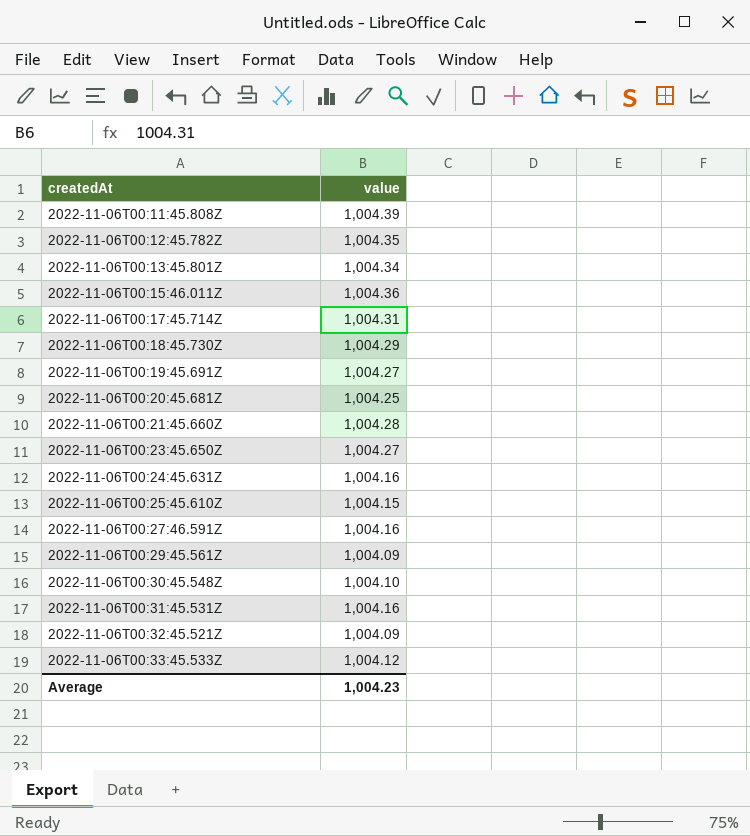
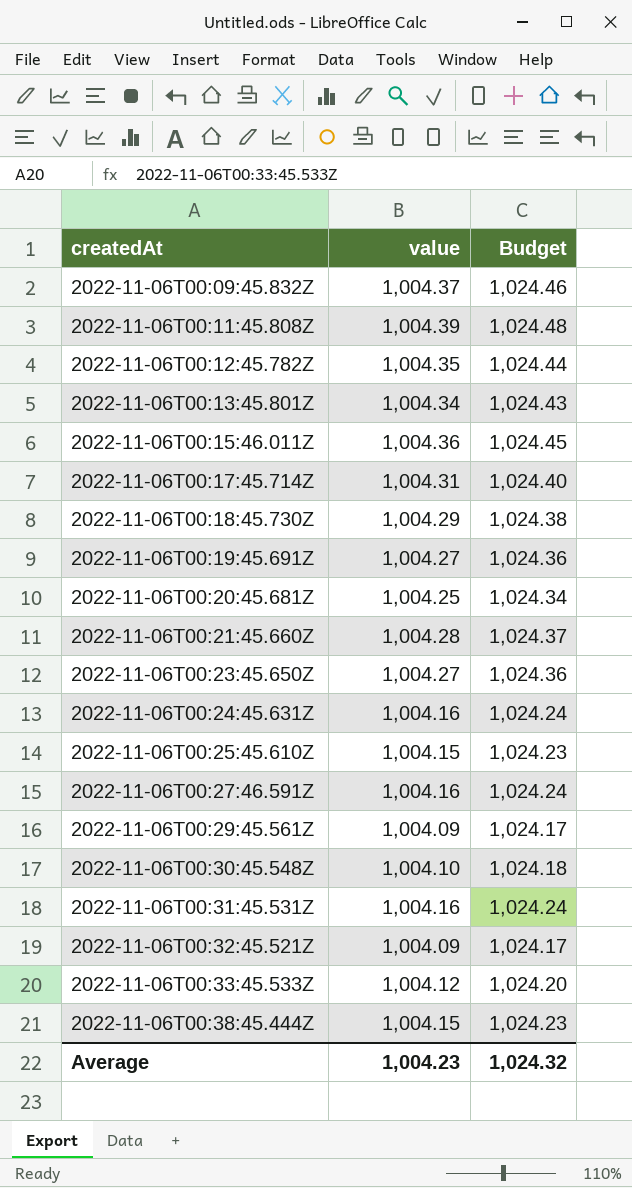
column Budget | formula: none -> [value] * 1.02
row 2022-11-06T00:09:45.832Z: none -> 1,004.37 | 1,024.46
row 2022-11-06T00:38:45.444Z: none -> 1,004.15 | 1,024.23

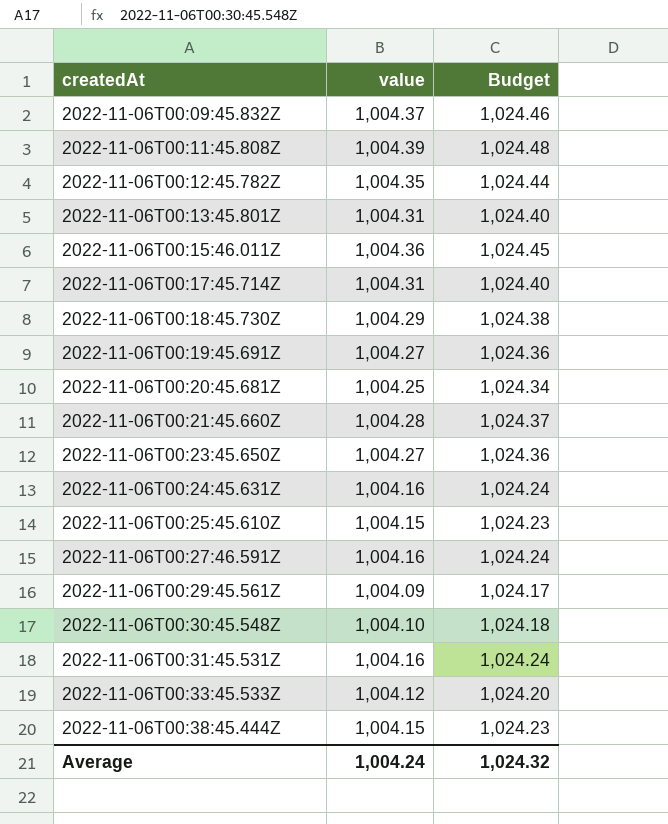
row 2022-11-06T00:32:45.521Z: 1,004.09 | 1,024.17 -> none
2022-11-06T00:13:45.801Z | value: 1,004.34 -> 1,004.31
2022-11-06T00:13:45.801Z | Budget: 1,024.43 -> 1,024.40
Average | value: 1,004.23 -> 1,004.24

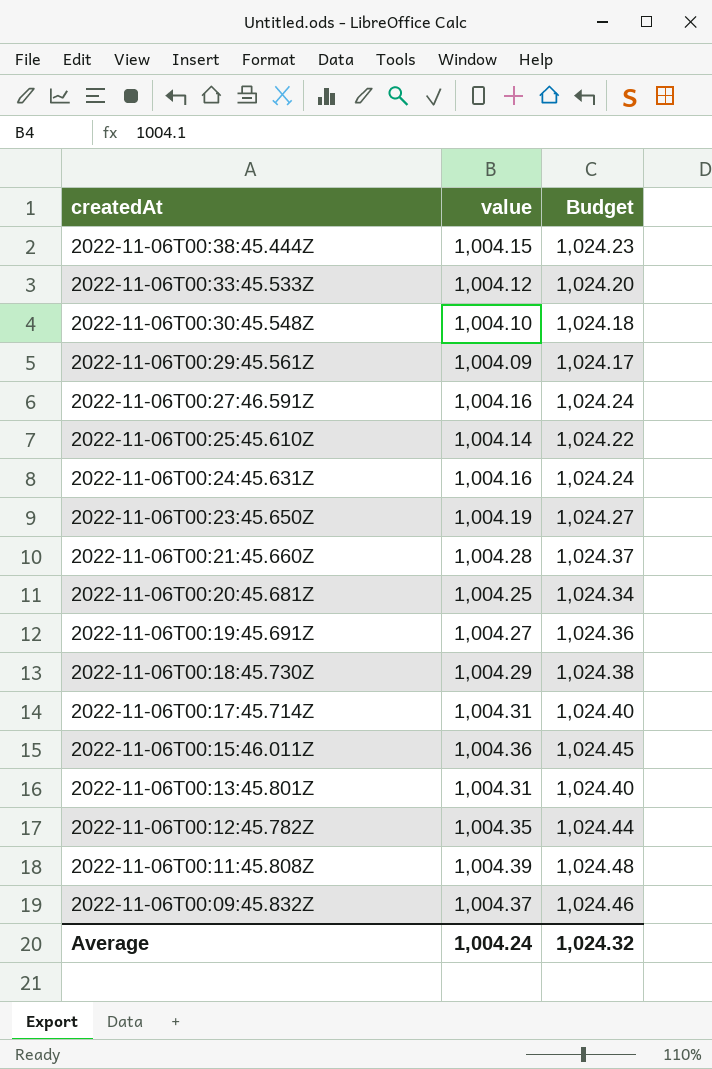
row order: createdAt ascending -> createdAt descending
row 2022-11-06T00:31:45.531Z: 1,004.16 | 1,024.24 -> none
2022-11-06T00:25:45.610Z | value: 1,004.15 -> 1,004.14
2022-11-06T00:25:45.610Z | Budget: 1,024.23 -> 1,024.22
2022-11-06T00:23:45.650Z | value: 1,004.27 -> 1,004.19
2022-11-06T00:23:45.650Z | Budget: 1,024.36 -> 1,024.27

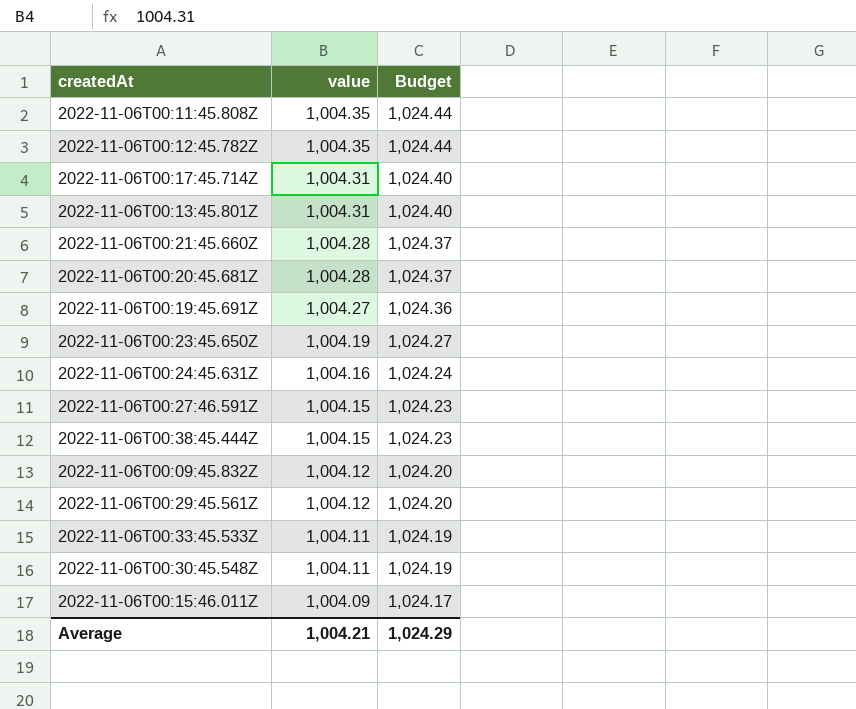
row order: createdAt descending -> value descending
row 2022-11-06T00:25:45.610Z: 1,004.14 | 1,024.22 -> none
row 2022-11-06T00:18:45.730Z: 1,004.29 | 1,024.38 -> none
2022-11-06T00:11:45.808Z | value: 1,004.39 -> 1,004.35
2022-11-06T00:11:45.808Z | Budget: 1,024.48 -> 1,024.44
2022-11-06T00:20:45.681Z | value: 1,004.25 -> 1,004.28
2022-11-06T00:20:45.681Z | Budget: 1,024.34 -> 1,024.37
2022-11-06T00:27:46.591Z | value: 1,004.16 -> 1,004.15
2022-11-06T00:27:46.591Z | Budget: 1,024.24 -> 1,024.23
2022-11-06T00:09:45.832Z | value: 1,004.37 -> 1,004.12
2022-11-06T00:09:45.832Z | Budget: 1,024.46 -> 1,024.20
2022-11-06T00:29:45.561Z | value: 1,004.09 -> 1,004.12
2022-11-06T00:29:45.561Z | Budget: 1,024.17 -> 1,024.20
2022-11-06T00:33:45.533Z | value: 1,004.12 -> 1,004.11
2022-11-06T00:33:45.533Z | Budget: 1,024.20 -> 1,024.19
2022-11-06T00:30:45.548Z | value: 1,004.10 -> 1,004.11
2022-11-06T00:30:45.548Z | Budget: 1,024.18 -> 1,024.19
2022-11-06T00:15:46.011Z | value: 1,004.36 -> 1,004.09
2022-11-06T00:15:46.011Z | Budget: 1,024.45 -> 1,024.17
Average | value: 1,004.24 -> 1,004.21
Average | Budget: 1,024.32 -> 1,024.29

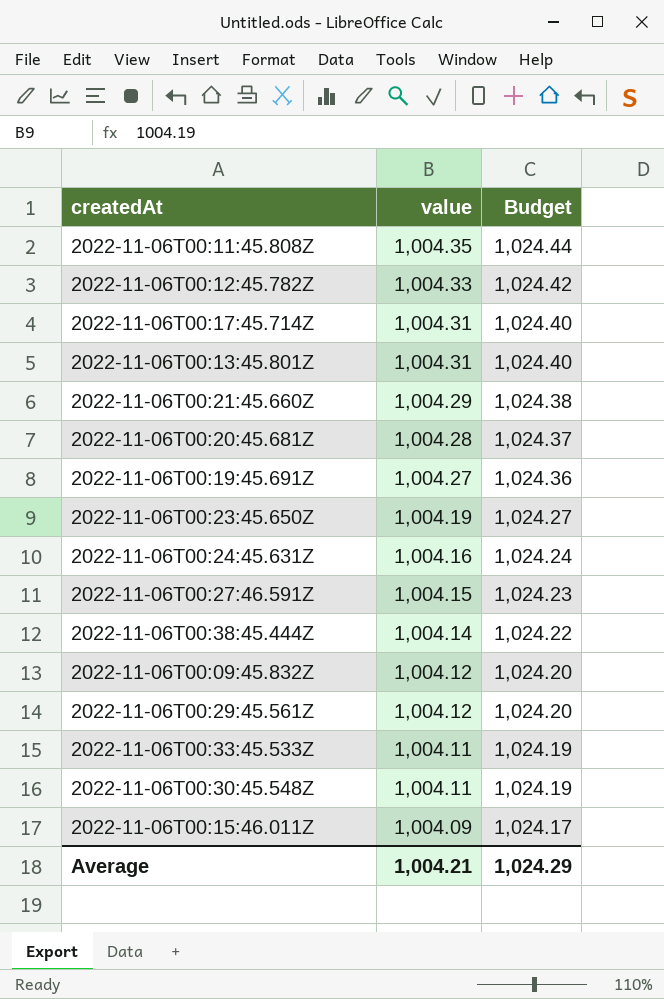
2022-11-06T00:12:45.782Z | value: 1,004.35 -> 1,004.33
2022-11-06T00:12:45.782Z | Budget: 1,024.44 -> 1,024.42
2022-11-06T00:21:45.660Z | value: 1,004.28 -> 1,004.29
2022-11-06T00:21:45.660Z | Budget: 1,024.37 -> 1,024.38
2022-11-06T00:38:45.444Z | value: 1,004.15 -> 1,004.14
2022-11-06T00:38:45.444Z | Budget: 1,024.23 -> 1,024.22

